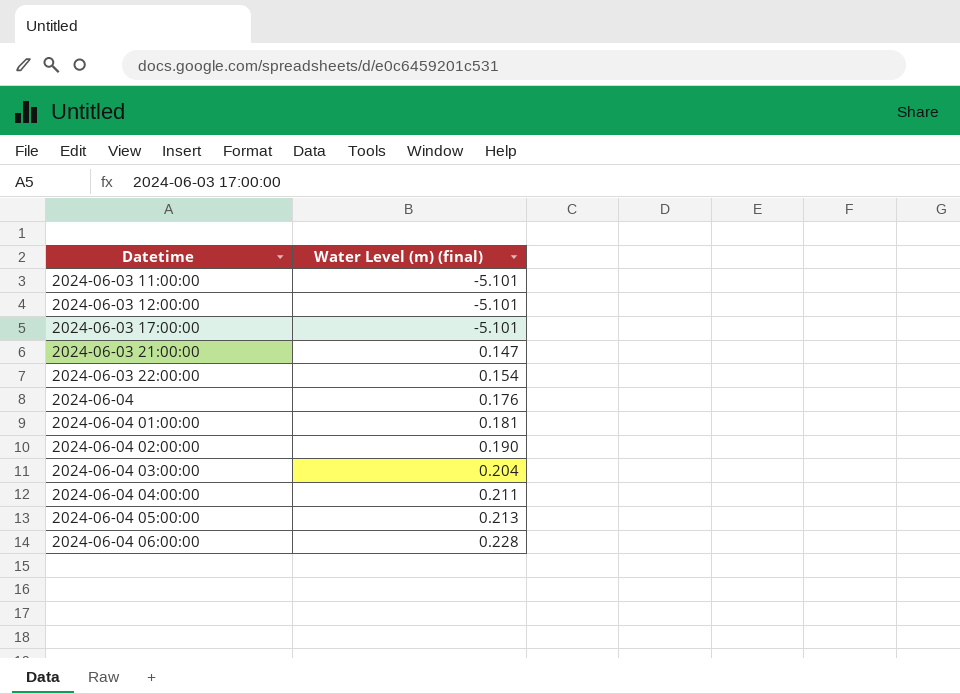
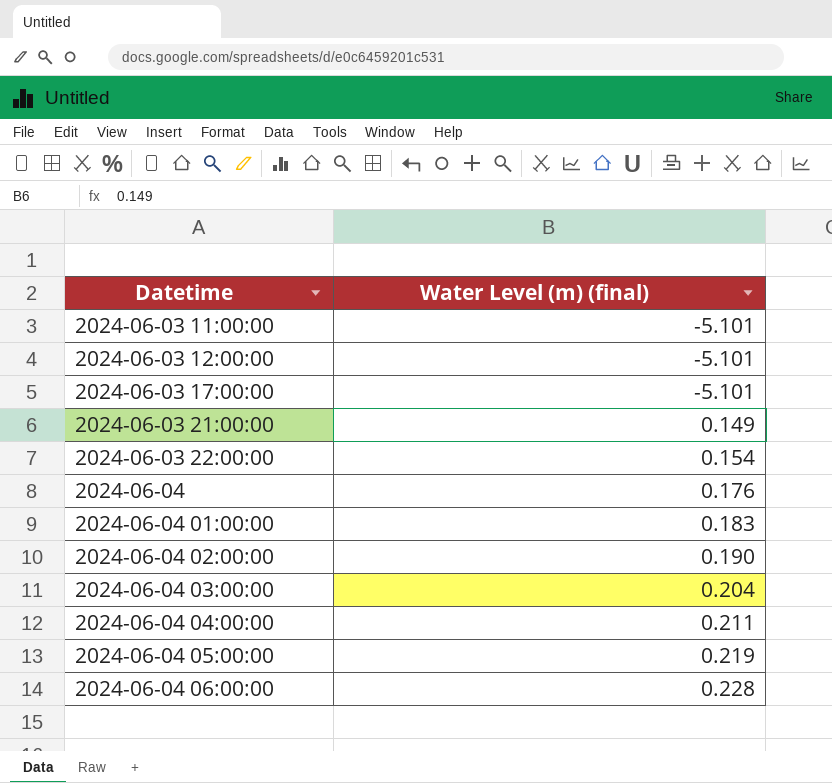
2024-06-03 21:00:00 | Water Level (m) (final): 0.147 -> 0.149
2024-06-04 01:00:00 | Water Level (m) (final): 0.181 -> 0.183
2024-06-04 05:00:00 | Water Level (m) (final): 0.213 -> 0.219

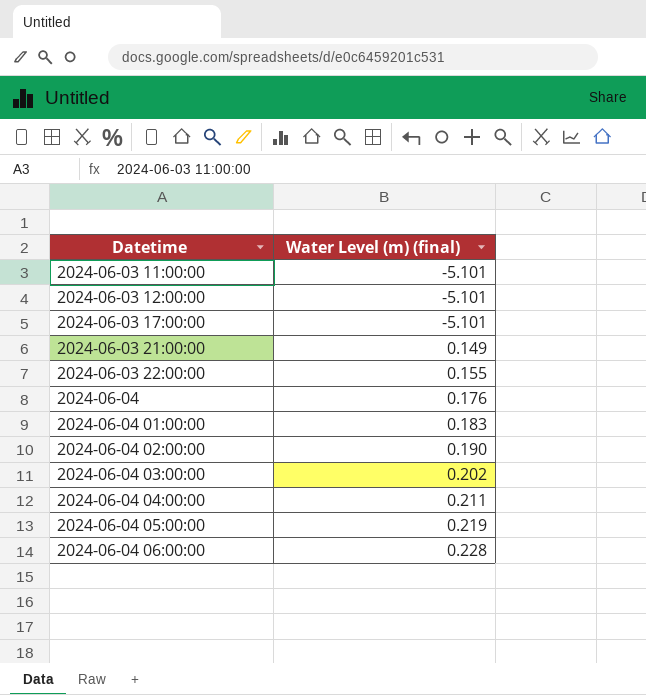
2024-06-03 22:00:00 | Water Level (m) (final): 0.154 -> 0.155
2024-06-04 03:00:00 | Water Level (m) (final): 0.204 -> 0.202

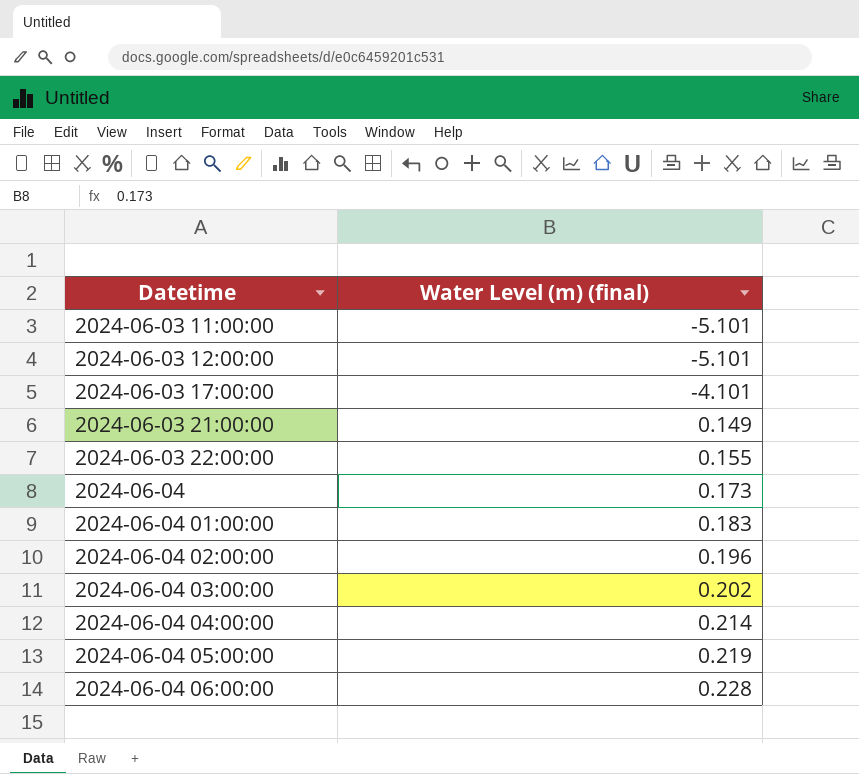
2024-06-03 17:00:00 | Water Level (m) (final): -5.101 -> -4.101
2024-06-04 | Water Level (m) (final): 0.176 -> 0.173
2024-06-04 02:00:00 | Water Level (m) (final): 0.190 -> 0.196
2024-06-04 04:00:00 | Water Level (m) (final): 0.211 -> 0.214

